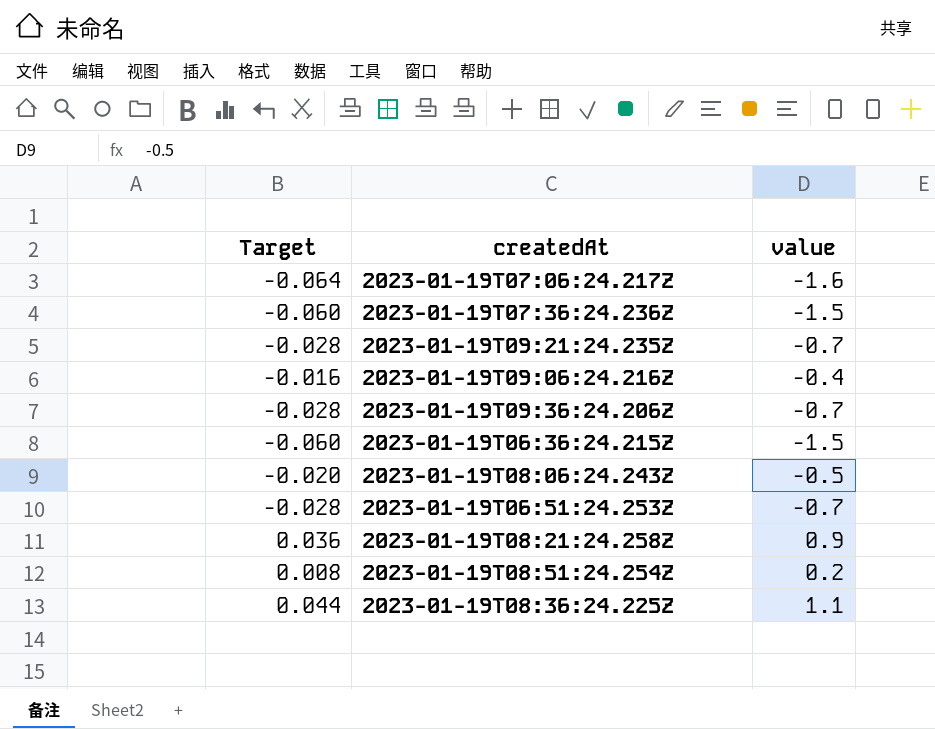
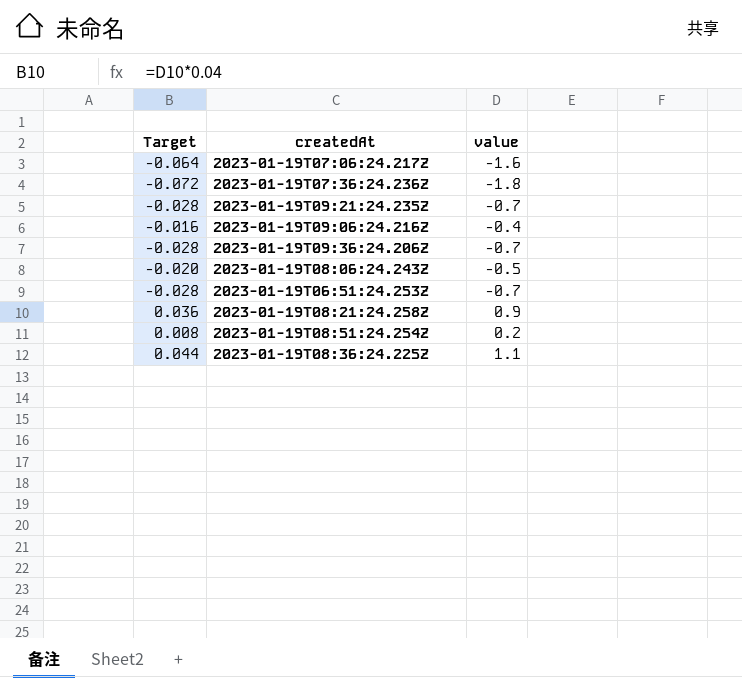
row 2023-01-19T06:36:24.215Z: -0.060 | -1.5 -> none
2023-01-19T07:36:24.236Z | Target: -0.060 -> -0.072
2023-01-19T07:36:24.236Z | value: -1.5 -> -1.8

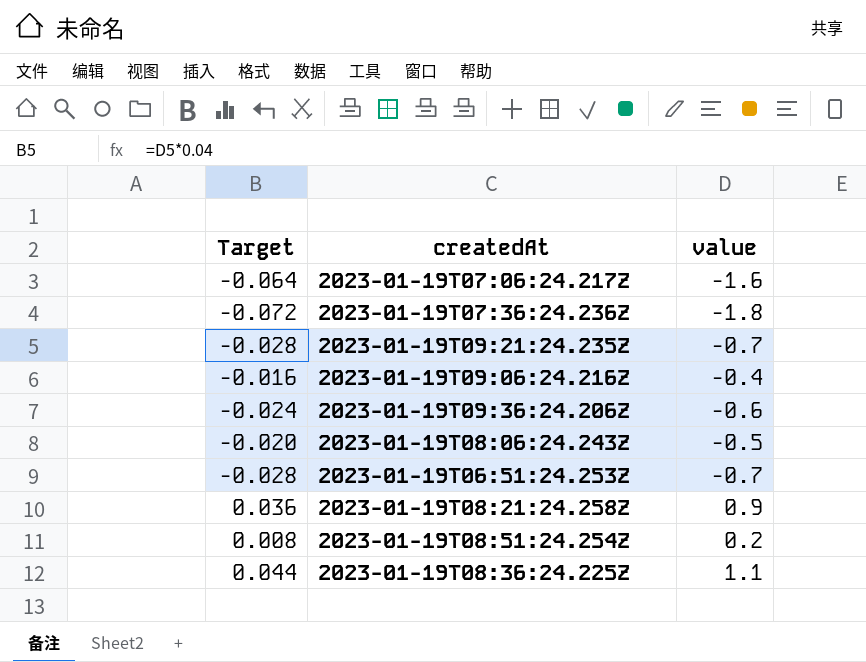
2023-01-19T09:36:24.206Z | Target: -0.028 -> -0.024
2023-01-19T09:36:24.206Z | value: -0.7 -> -0.6

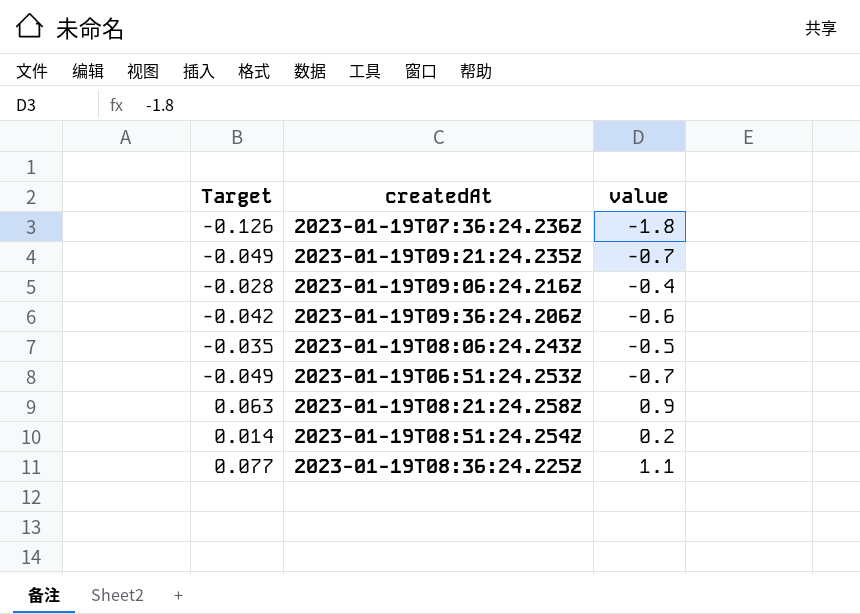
column Target | formula: [value] * 0.04 -> [value] * 0.07
row 2023-01-19T07:06:24.217Z: -0.064 | -1.6 -> none

